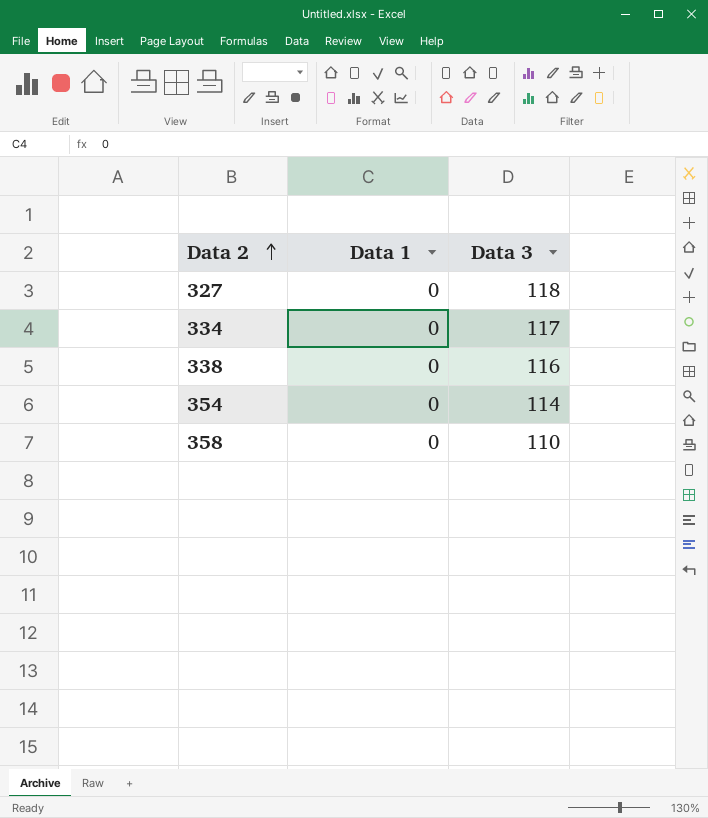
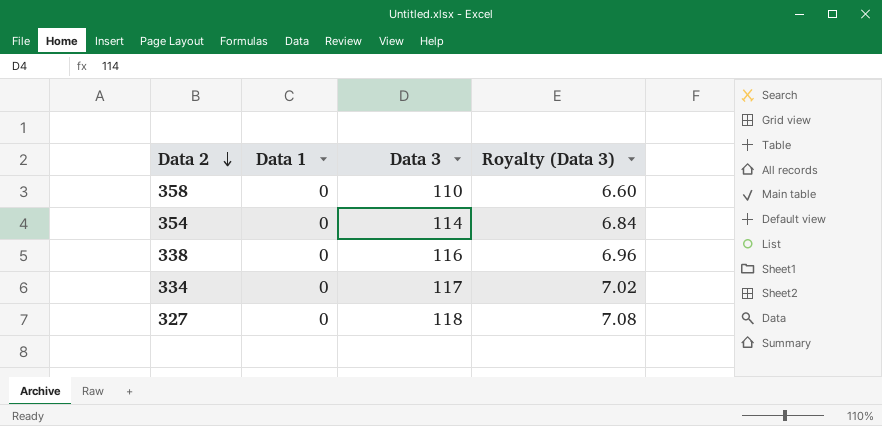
row order: Data 2 ascending -> Data 2 descending
column Royalty (Data 3) | formula: none -> [Data 3] * 0.06

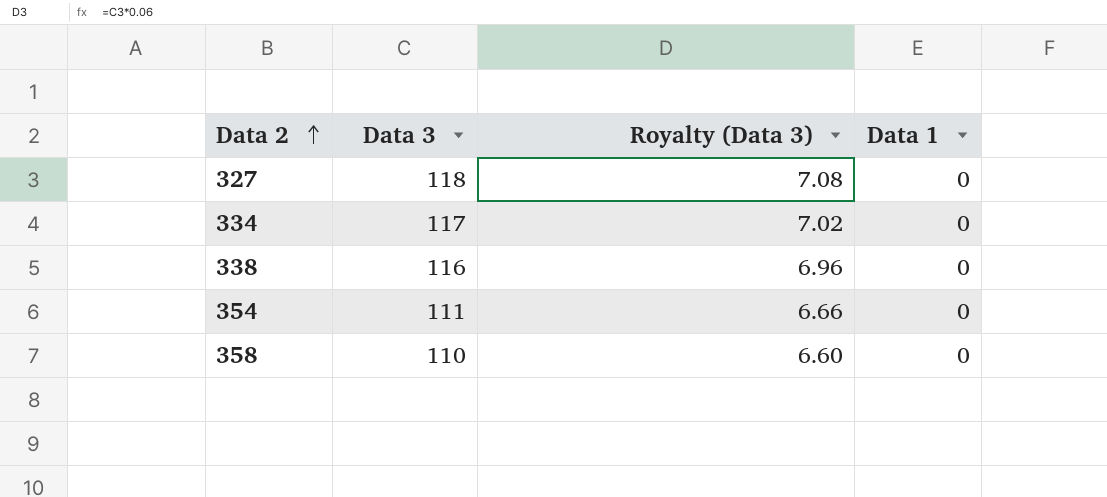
row order: Data 2 descending -> Data 2 ascending
column Data 1 | position: 2 -> 4
354 | Data 3: 114 -> 111
354 | Royalty (Data 3): 6.84 -> 6.66

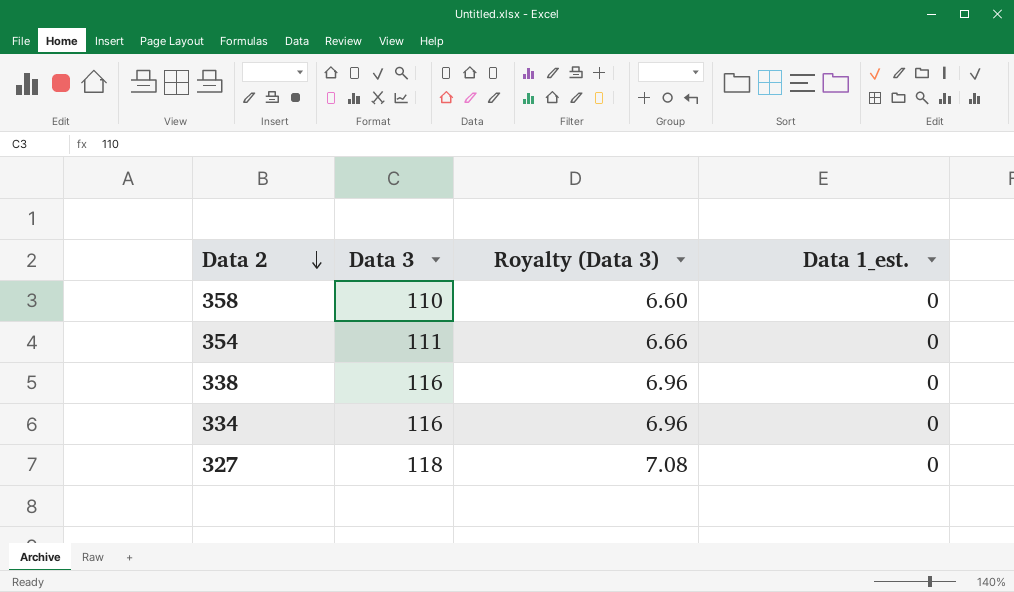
row order: Data 2 ascending -> Data 2 descending
column name: Data 1 -> Data 1_est.
334 | Data 3: 117 -> 116
334 | Royalty (Data 3): 7.02 -> 6.96

